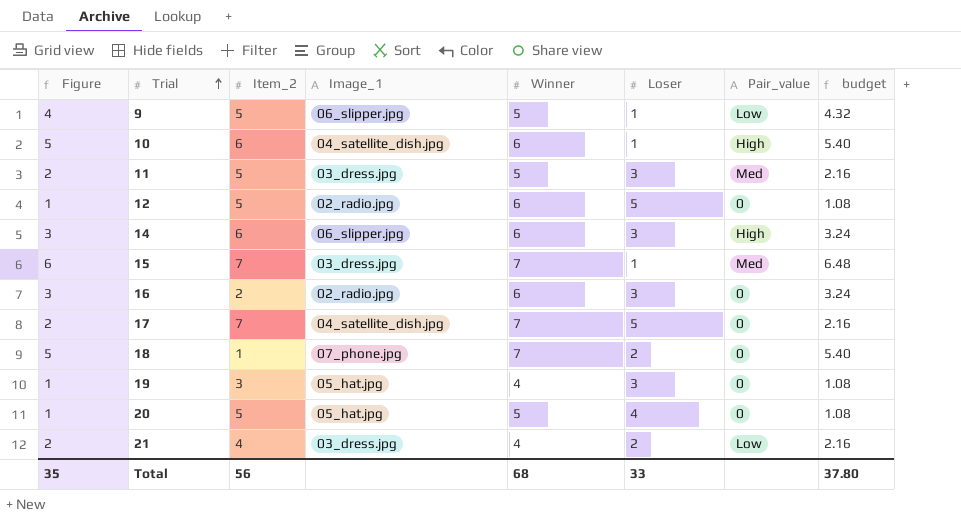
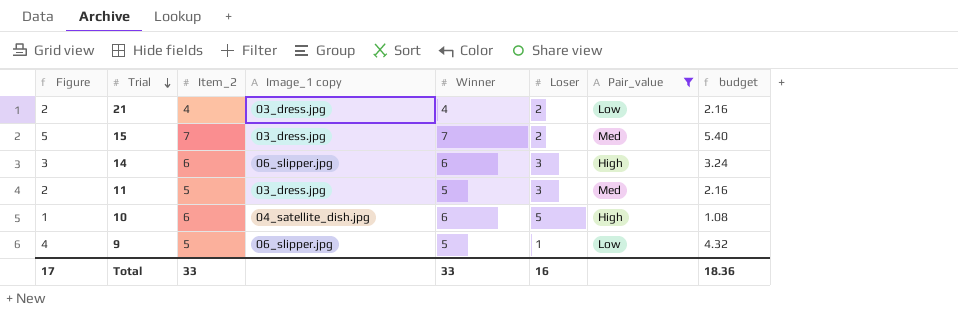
filter: none -> Pair_value != 0
row order: Trial ascending -> Trial descending
column name: Image_1 -> Image_1 copy
15 | Figure: 6 -> 5
15 | Loser: 1 -> 2
15 | budget: 6.48 -> 5.40
10 | Figure: 5 -> 1
10 | Loser: 1 -> 5
10 | budget: 5.40 -> 1.08
Total | Figure: 35 -> 17
Total | Item_2: 56 -> 33
Total | Winner: 68 -> 33
Total | Loser: 33 -> 16
Total | budget: 37.80 -> 18.36

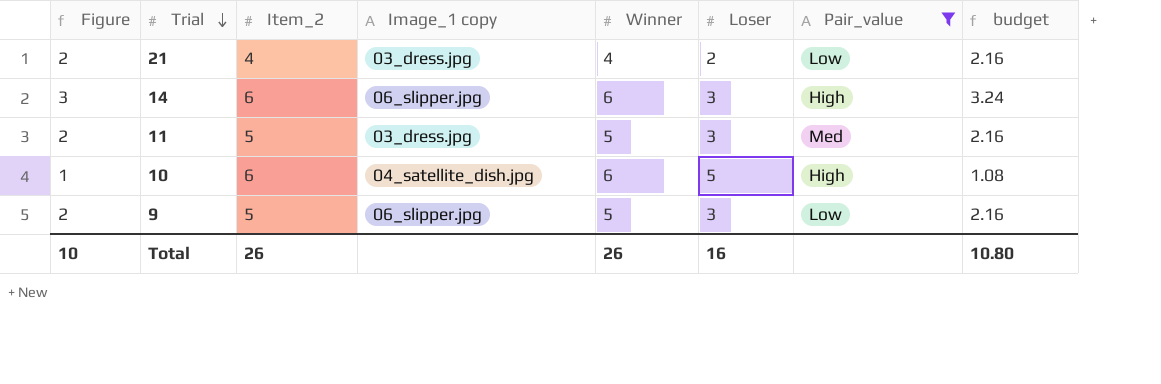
row 15: 5 | 7 | 03_dress.jpg | 7 | 2 | Med | 5.40 -> none
9 | Figure: 4 -> 2
9 | Loser: 1 -> 3
9 | budget: 4.32 -> 2.16
Total | Figure: 17 -> 10
Total | Item_2: 33 -> 26
Total | Winner: 33 -> 26
Total | budget: 18.36 -> 10.80

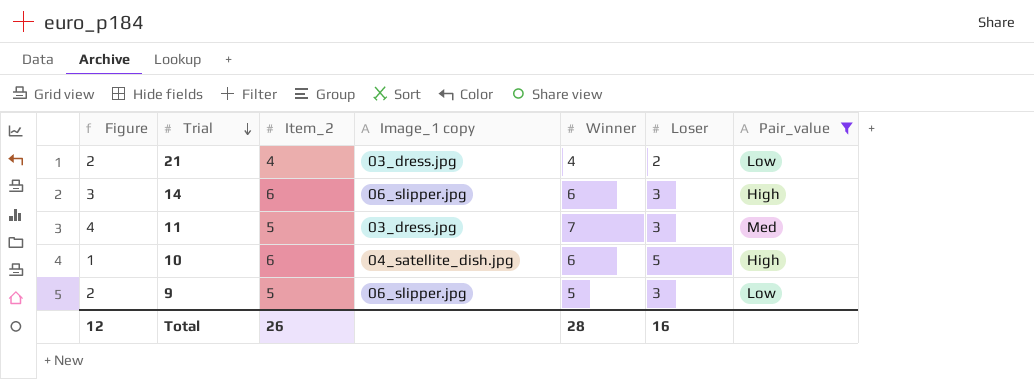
column budget | formula: [Figure] * 1.08 -> none
11 | Figure: 2 -> 4
11 | Winner: 5 -> 7
Total | Figure: 10 -> 12
Total | Winner: 26 -> 28

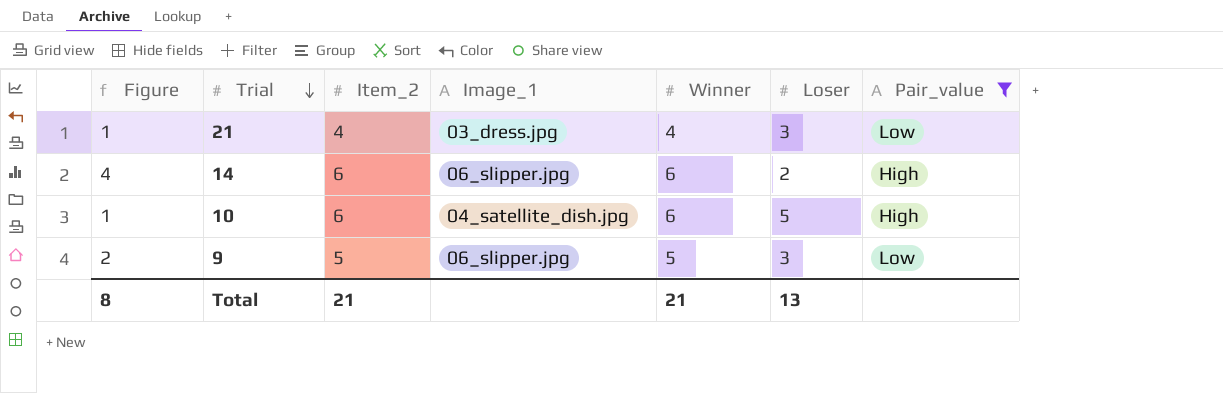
column name: Image_1 copy -> Image_1
row 11: 4 | 5 | 03_dress.jpg | 7 | 3 | Med -> none
21 | Figure: 2 -> 1
21 | Loser: 2 -> 3
14 | Figure: 3 -> 4
14 | Loser: 3 -> 2
Total | Figure: 12 -> 8
Total | Item_2: 26 -> 21
Total | Winner: 28 -> 21
Total | Loser: 16 -> 13

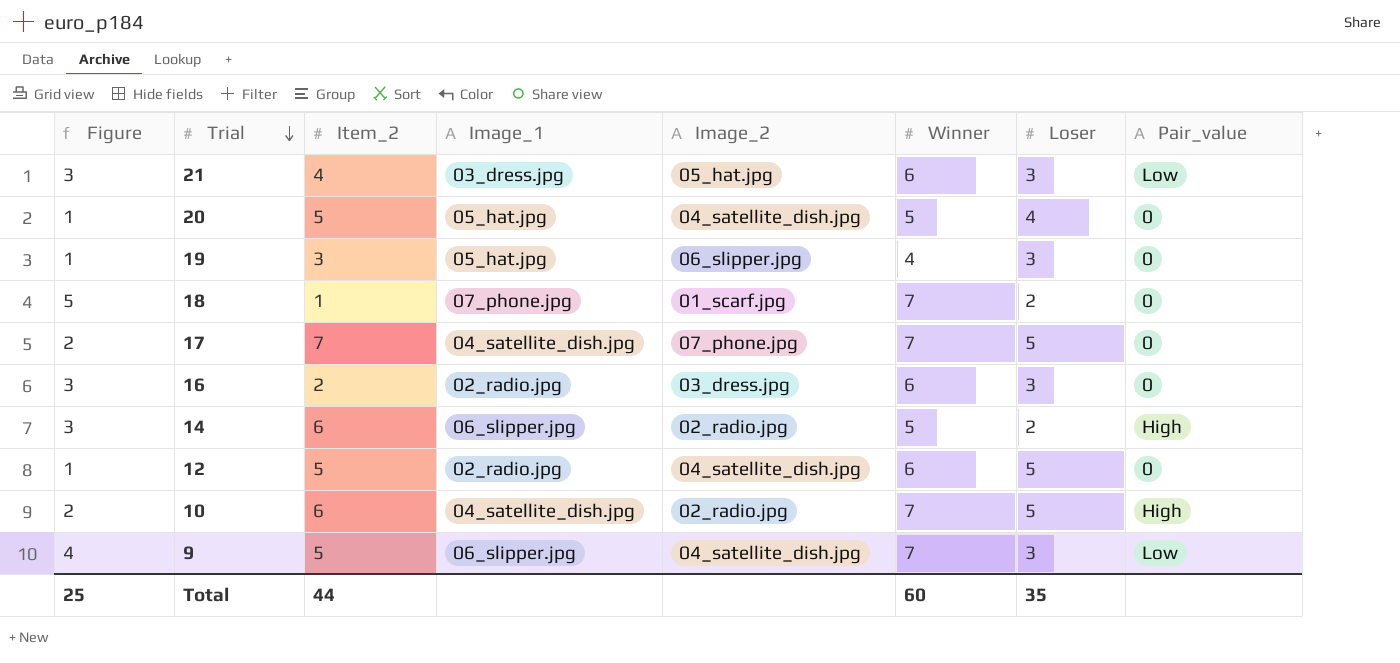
filter: Pair_value != 0 -> none
column Image_2 | position: none -> 5
21 | Figure: 1 -> 3
21 | Winner: 4 -> 6
14 | Figure: 4 -> 3
14 | Winner: 6 -> 5
10 | Figure: 1 -> 2
10 | Winner: 6 -> 7
9 | Figure: 2 -> 4
9 | Winner: 5 -> 7
Total | Figure: 8 -> 25
Total | Item_2: 21 -> 44
Total | Winner: 21 -> 60
Total | Loser: 13 -> 35

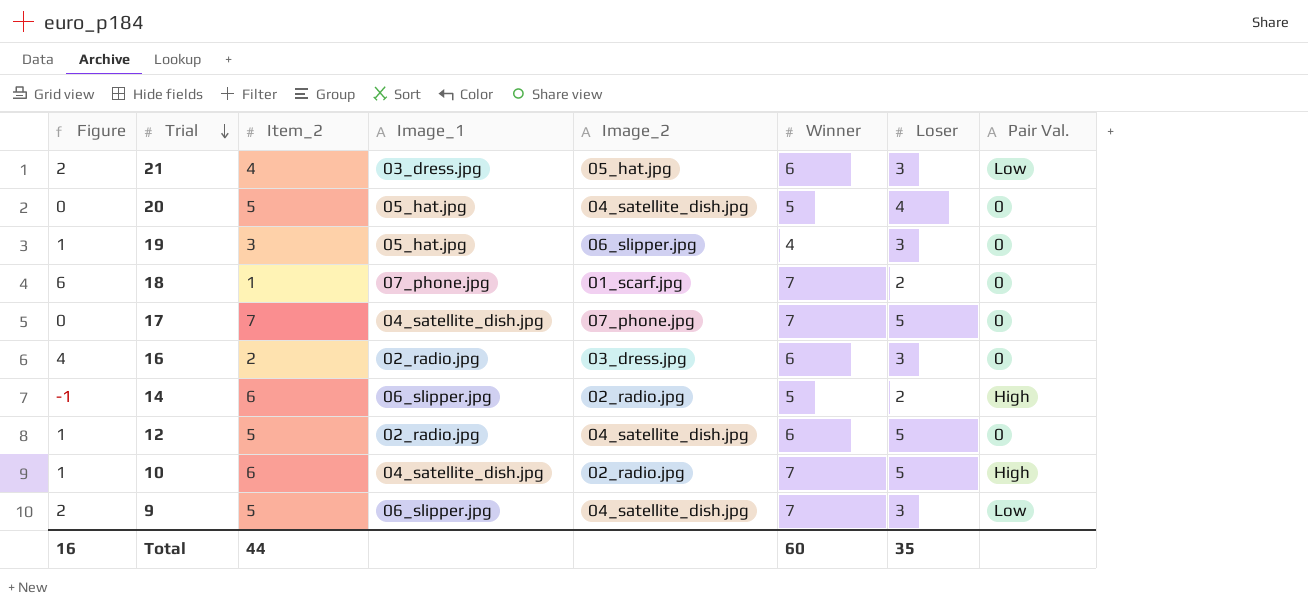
column Figure | formula: [Winner] - [Loser] -> [Winner] - [Item_2]
column name: Pair_value -> Pair Val.
Total | Figure: 25 -> 16

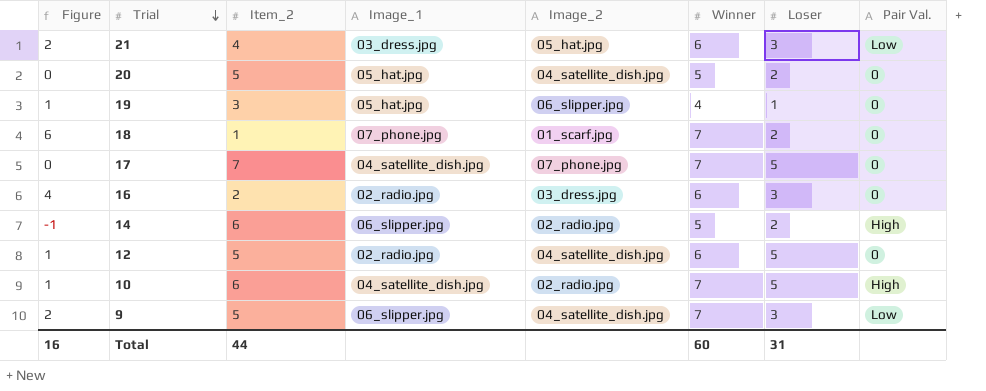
20 | Loser: 4 -> 2
19 | Loser: 3 -> 1
Total | Loser: 35 -> 31

